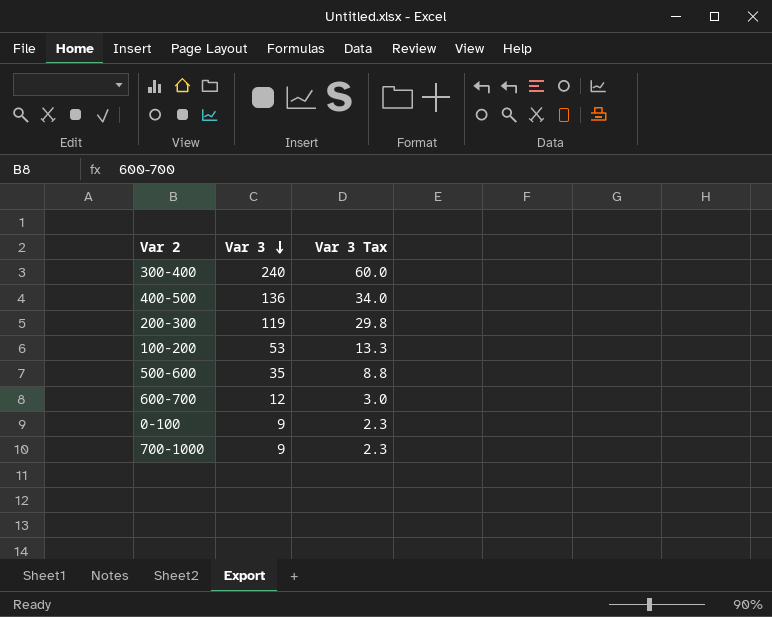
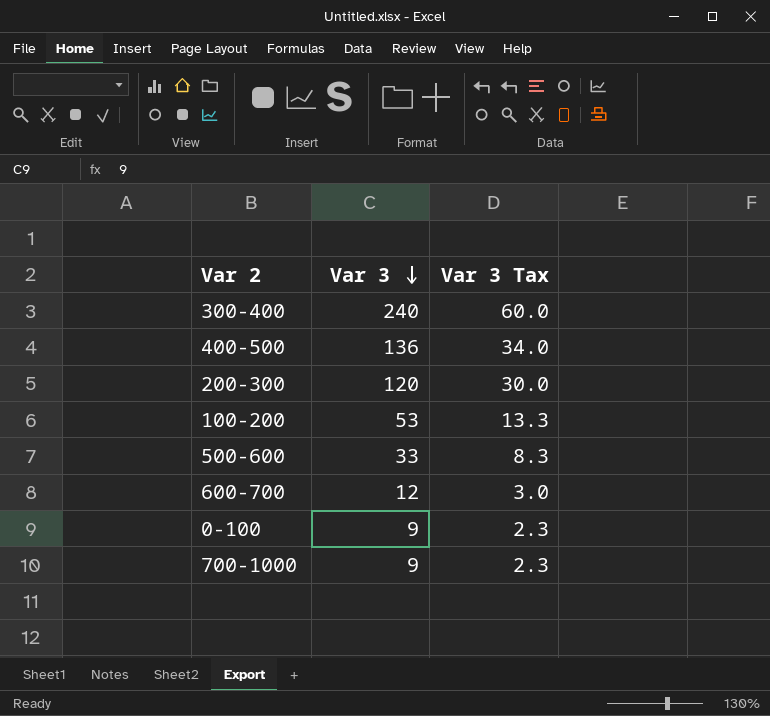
200-300 | Var 3: 119 -> 120
200-300 | Var 3 Tax: 29.8 -> 30.0
500-600 | Var 3: 35 -> 33
500-600 | Var 3 Tax: 8.8 -> 8.3

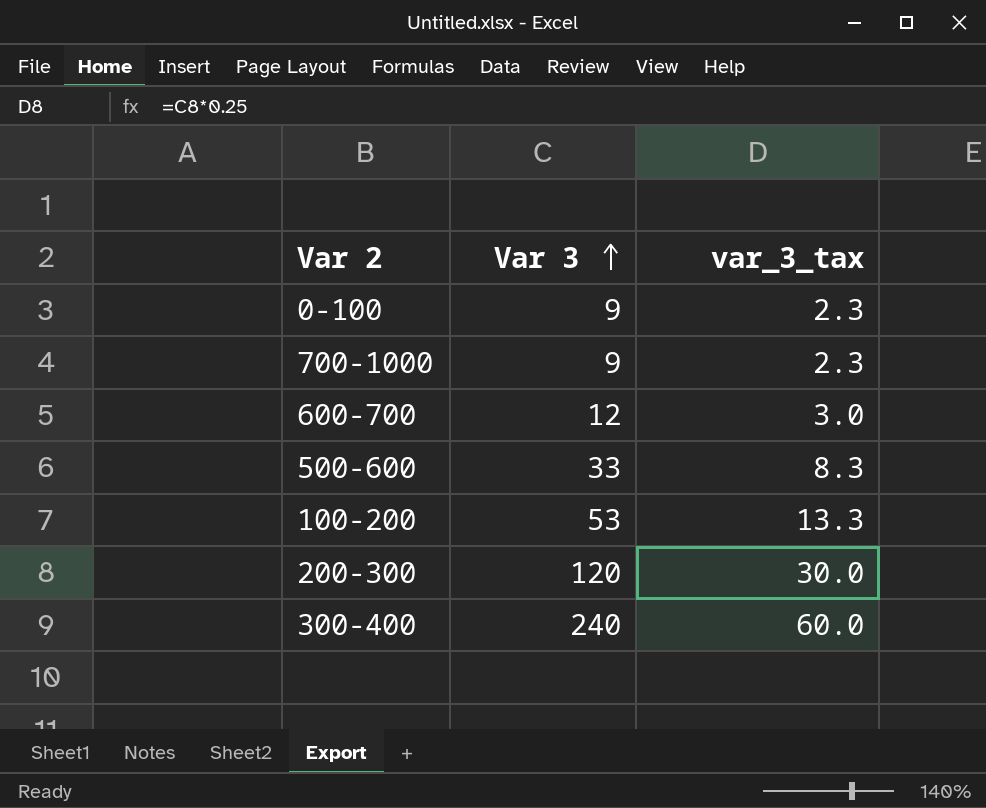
row order: Var 3 descending -> Var 3 ascending
column name: Var 3 Tax -> var_3_tax
row 400-500: 136 | 34.0 -> none

